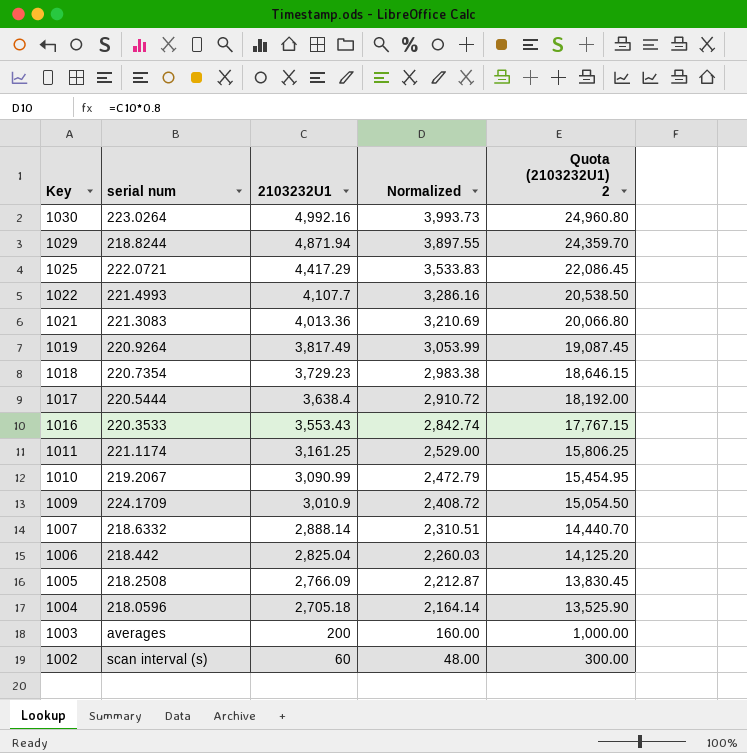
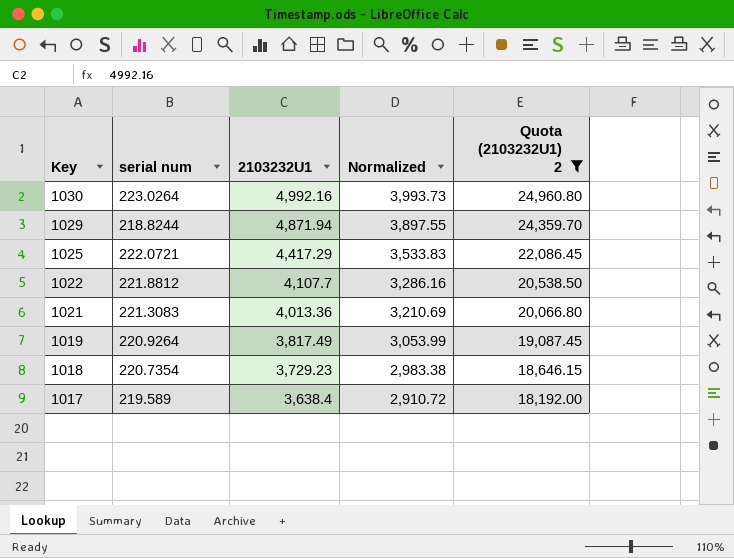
filter: none -> Quota (2103232U1) 2 >= 18,192.00
1022 | serial num: 221.4993 -> 221.8812
1017 | serial num: 220.5444 -> 219.589

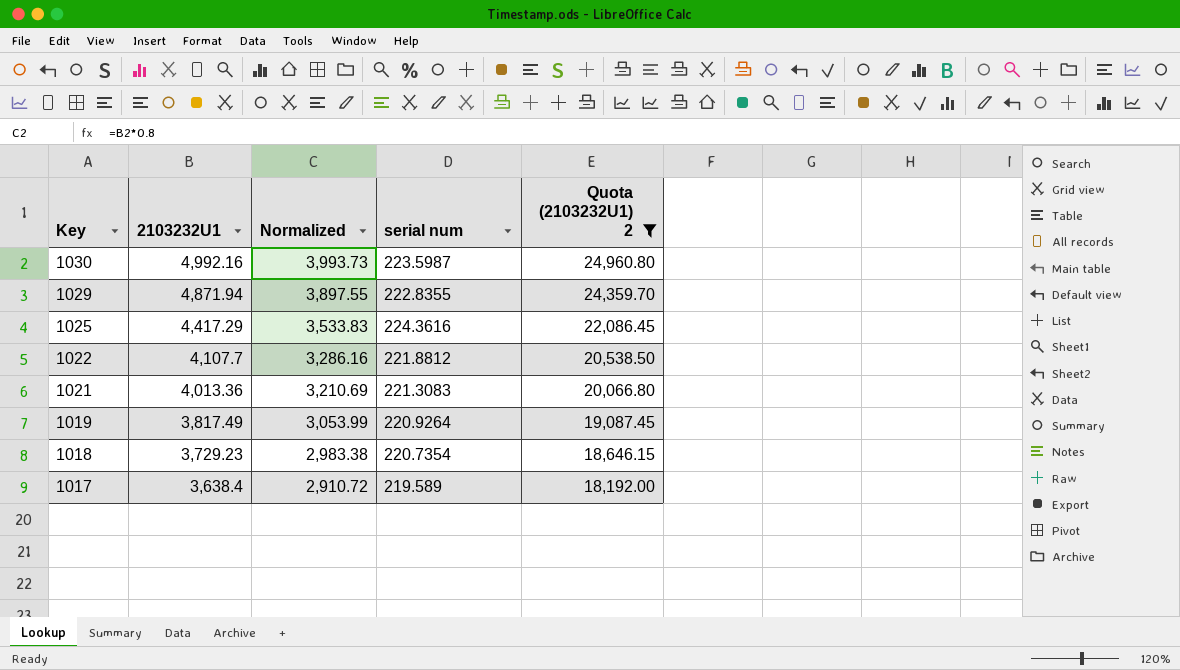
column serial num | position: 2 -> 4
1030 | serial num: 223.0264 -> 223.5987
1029 | serial num: 218.8244 -> 222.8355
1025 | serial num: 222.0721 -> 224.3616

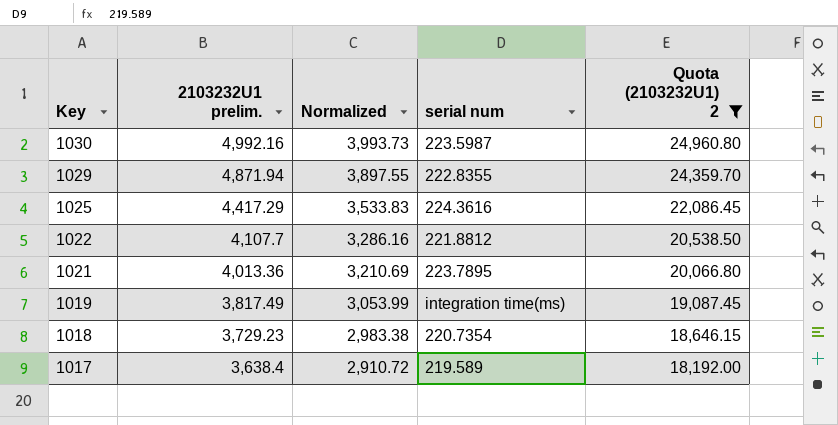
column name: 2103232U1 -> 2103232U1 prelim.
1021 | serial num: 221.3083 -> 223.7895
1019 | serial num: 220.9264 -> integration time(ms)

